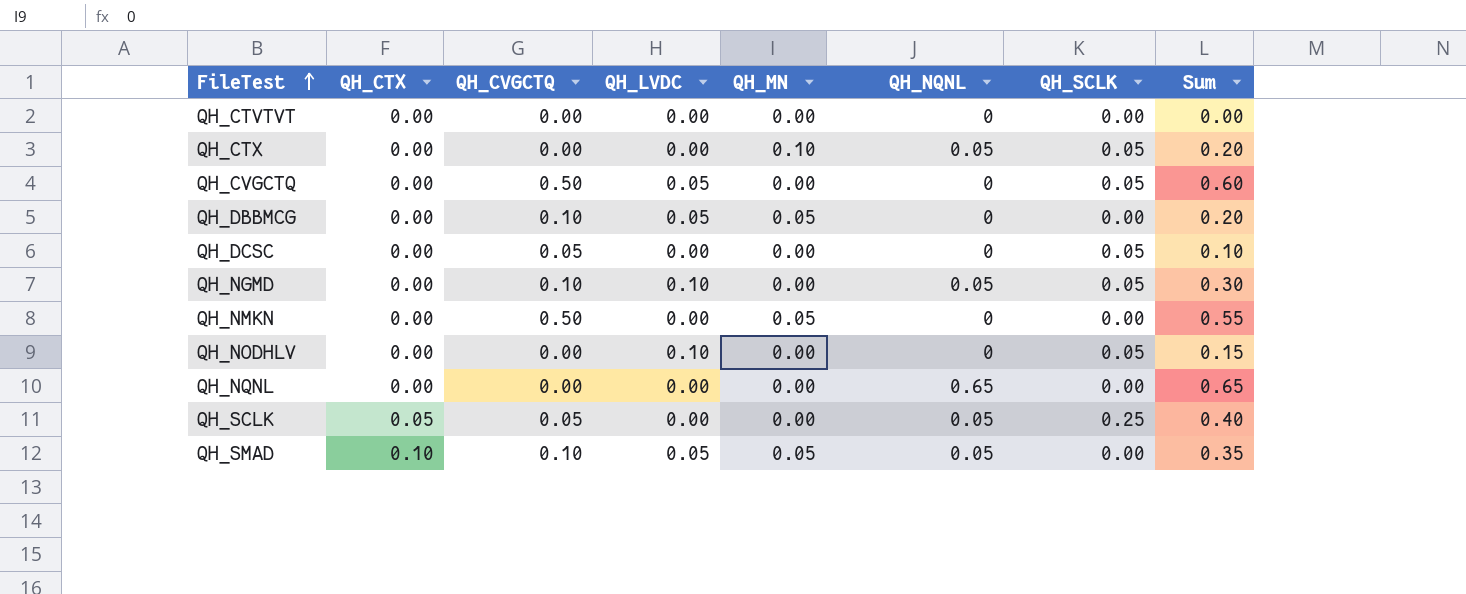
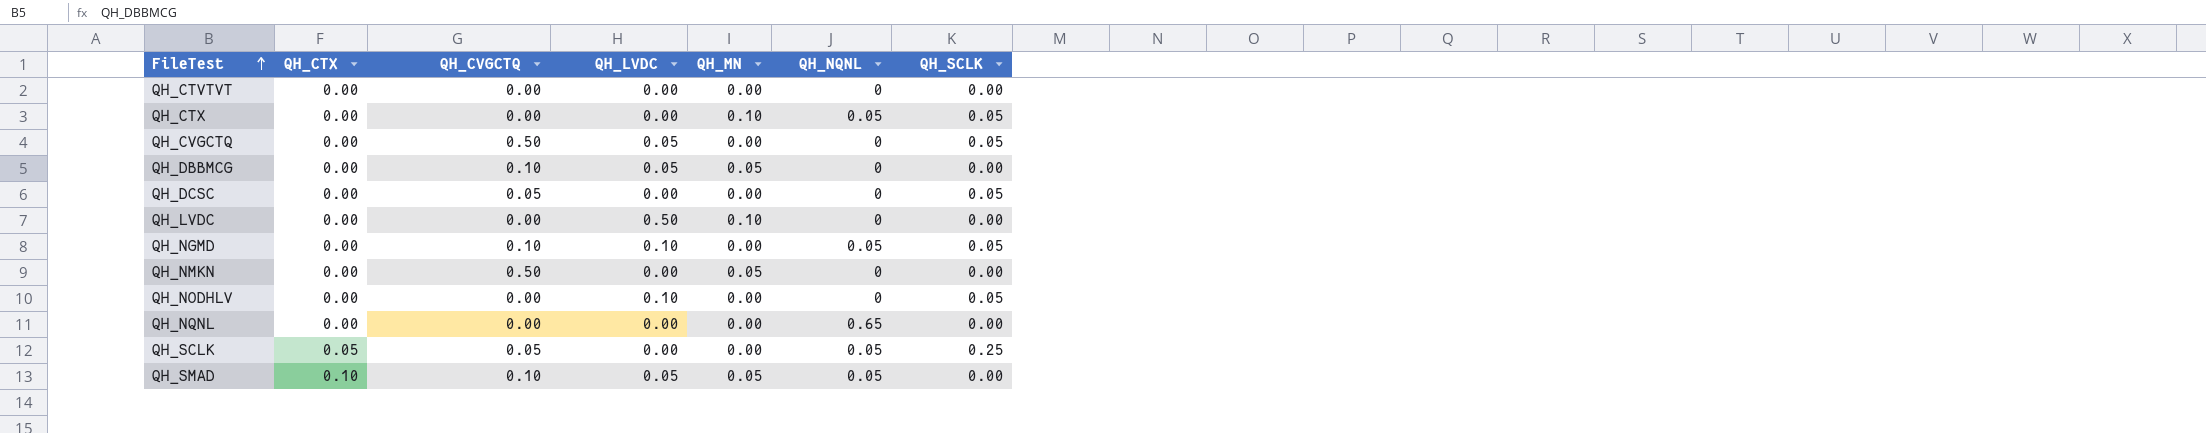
column Sum | formula: [QH_CTX] + [QH_CVGCTQ] + [QH_LVDC] + [QH_MN] + [QH_NQNL] + [QH_SCLK] -> none
row QH_LVDC: none -> 0.00 | 0.00 | 0.50 | 0.10 | 0 | 0.00

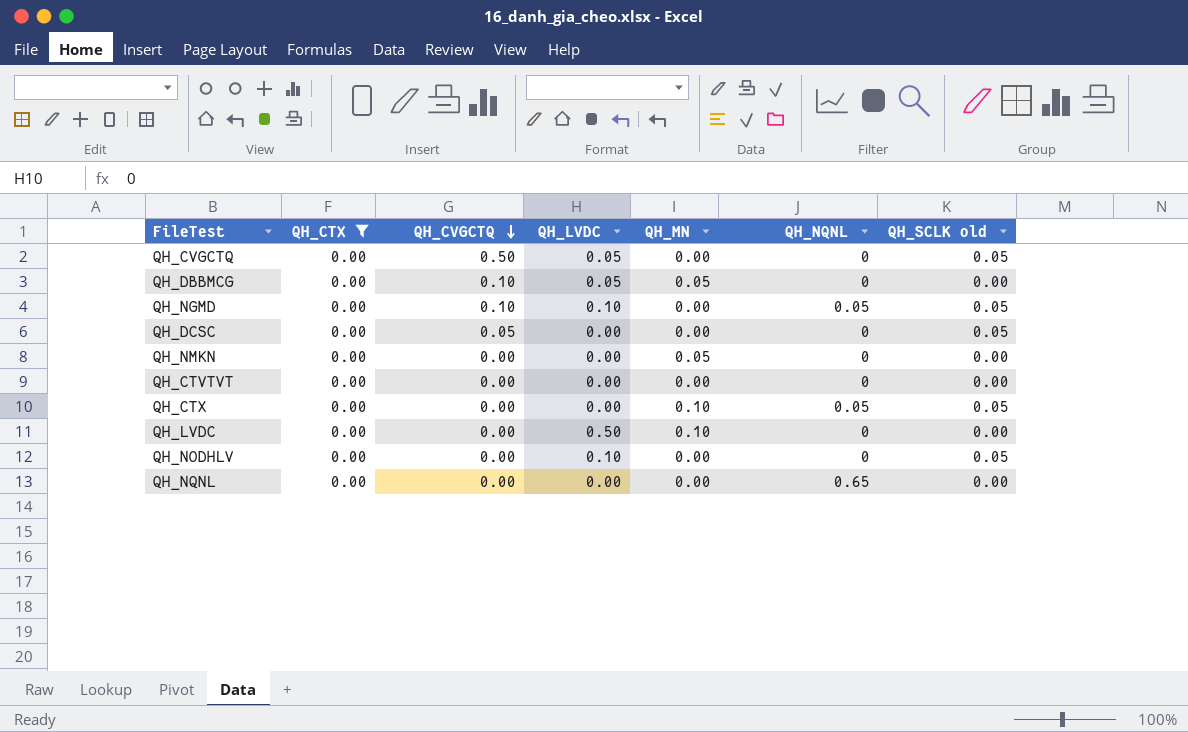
filter: none -> QH_CTX = 0.00
row order: FileTest ascending -> QH_CVGCTQ descending
column name: QH_SCLK -> QH_SCLK old
QH_NMKN | QH_CVGCTQ: 0.50 -> 0.00

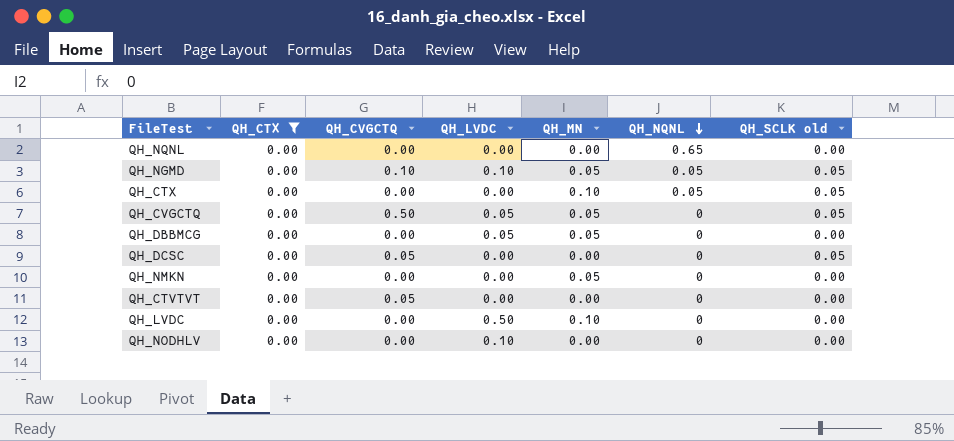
row order: QH_CVGCTQ descending -> QH_NQNL descending
QH_NGMD | QH_MN: 0.00 -> 0.05
QH_CVGCTQ | QH_MN: 0.00 -> 0.05
QH_DBBMCG | QH_CVGCTQ: 0.10 -> 0.00
QH_CTVTVT | QH_CVGCTQ: 0.00 -> 0.05
QH_NODHLV | QH_SCLK old: 0.05 -> 0.00

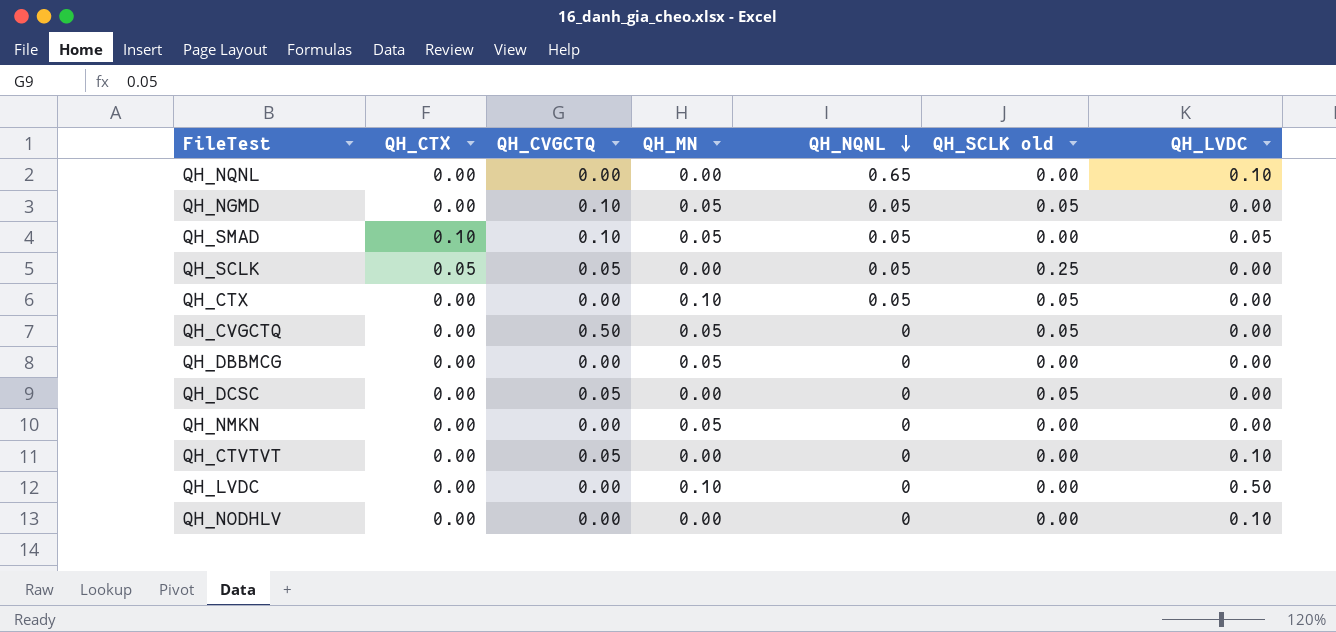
filter: QH_CTX = 0.00 -> none
column QH_LVDC | position: 4 -> 7
QH_NQNL | QH_LVDC: 0.00 -> 0.10
QH_NGMD | QH_LVDC: 0.10 -> 0.00
QH_CVGCTQ | QH_LVDC: 0.05 -> 0.00
QH_DBBMCG | QH_LVDC: 0.05 -> 0.00
QH_CTVTVT | QH_LVDC: 0.00 -> 0.10

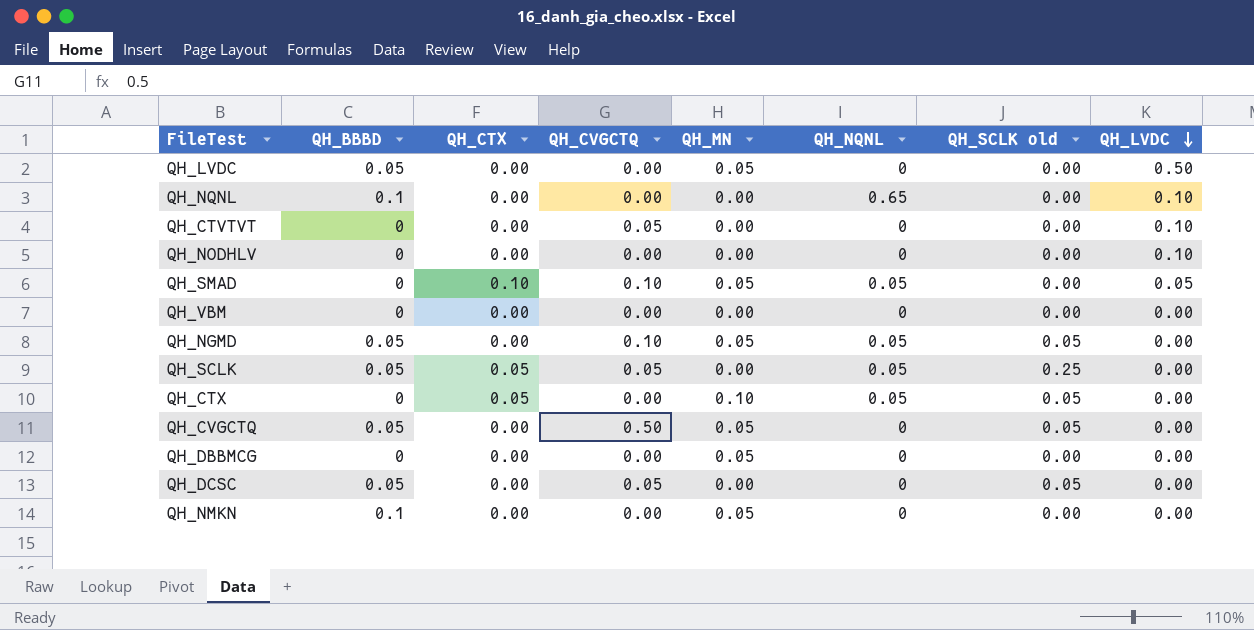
row order: QH_NQNL descending -> QH_LVDC descending
column QH_BBBD | position: none -> 2
QH_LVDC | QH_MN: 0.10 -> 0.05
row QH_VBM: none -> 0 | 0.00 | 0.00 | 0.00 | 0 | 0.00 | 0.00
QH_CTX | QH_CTX: 0.00 -> 0.05

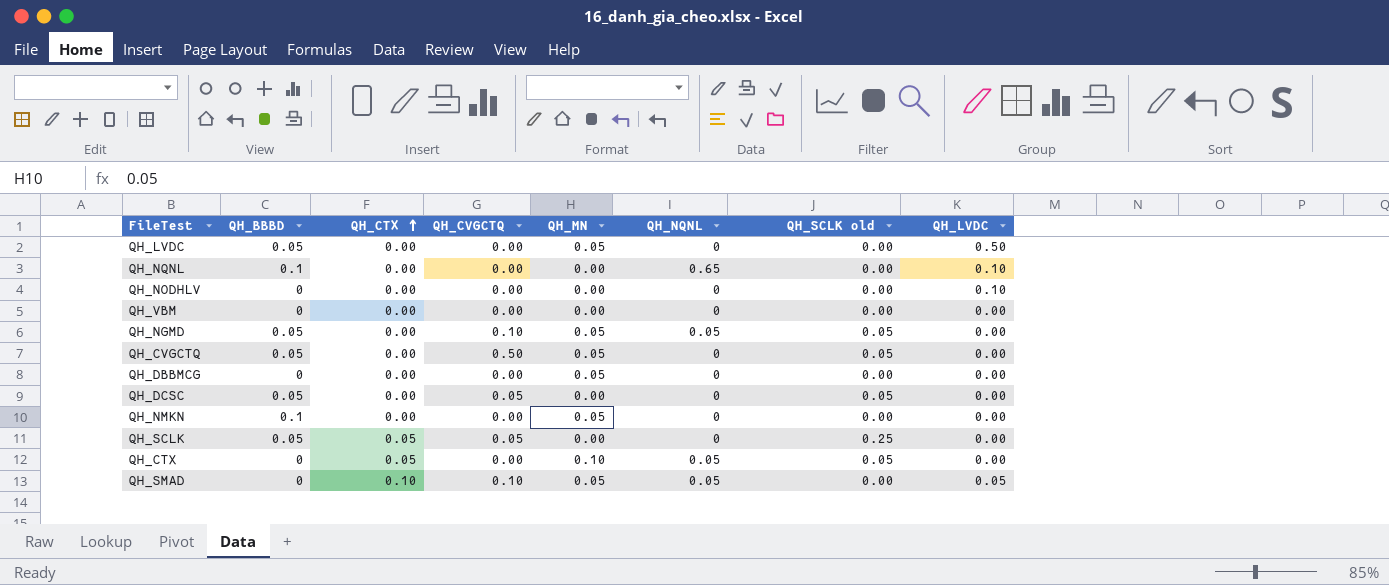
row order: QH_LVDC descending -> QH_CTX ascending
row QH_CTVTVT: 0 | 0.00 | 0.05 | 0.00 | 0 | 0.00 | 0.10 -> none
QH_SCLK | QH_NQNL: 0.05 -> 0

